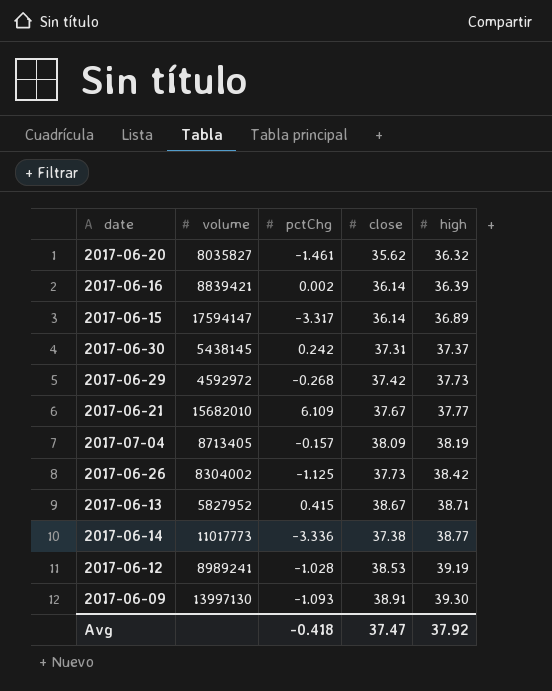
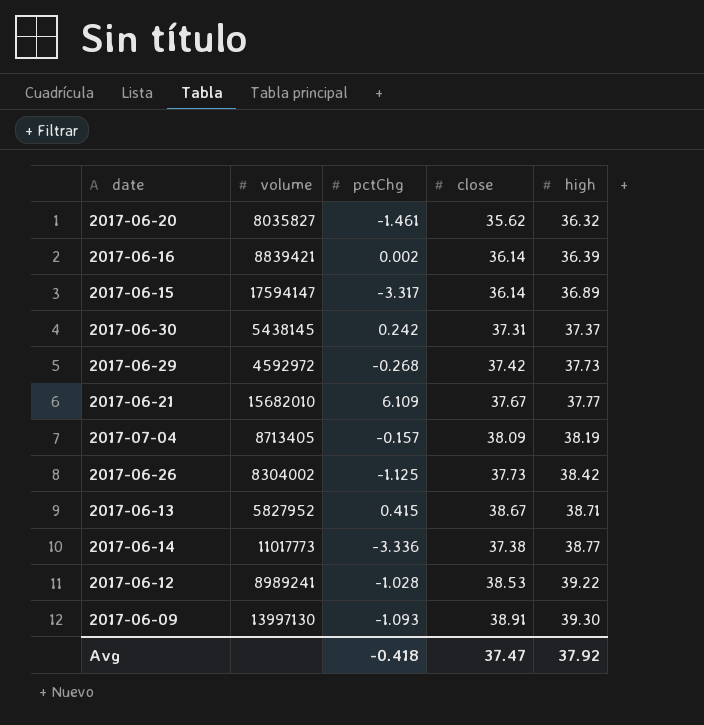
2017-06-12 | high: 39.19 -> 39.22

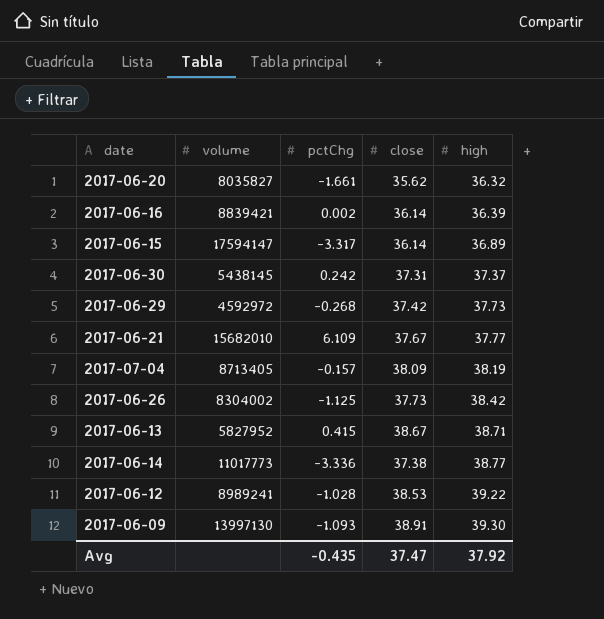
2017-06-20 | pctChg: -1.461 -> -1.661
Avg | pctChg: -0.418 -> -0.435

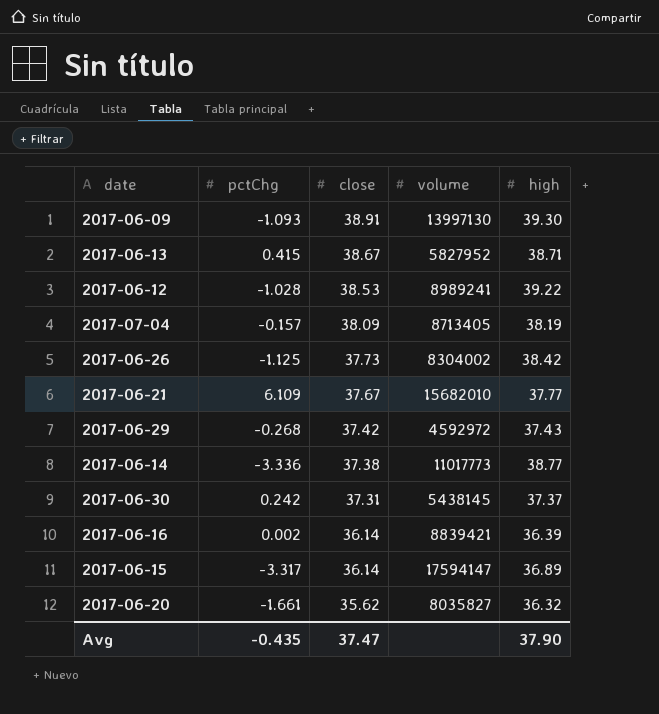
row order: high ascending -> close descending
column volume | position: 2 -> 4
2017-06-29 | high: 37.73 -> 37.43
Avg | high: 37.92 -> 37.90

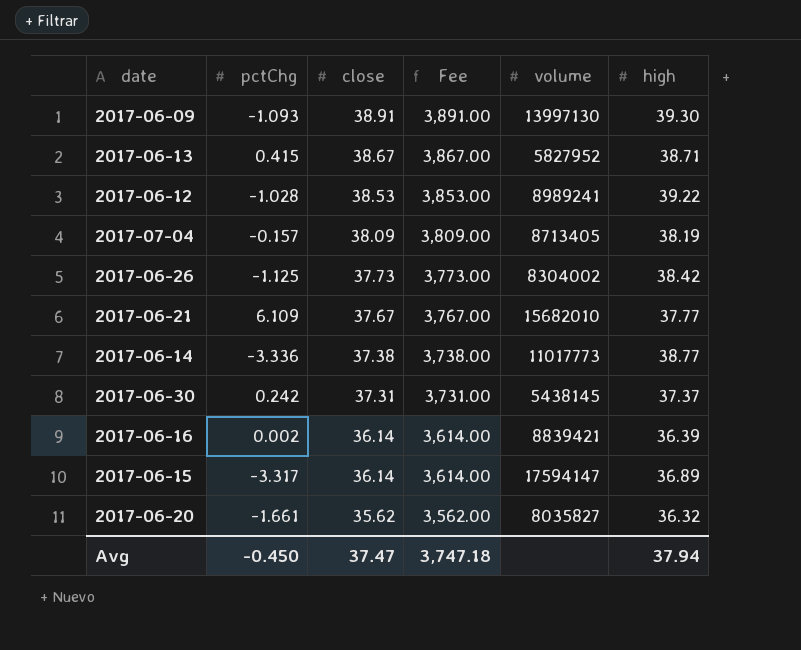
column Fee | formula: none -> [close] * 100
row 2017-06-29: -0.268 | 37.42 | 4592972 | 37.43 -> none
Avg | pctChg: -0.435 -> -0.450
Avg | high: 37.90 -> 37.94

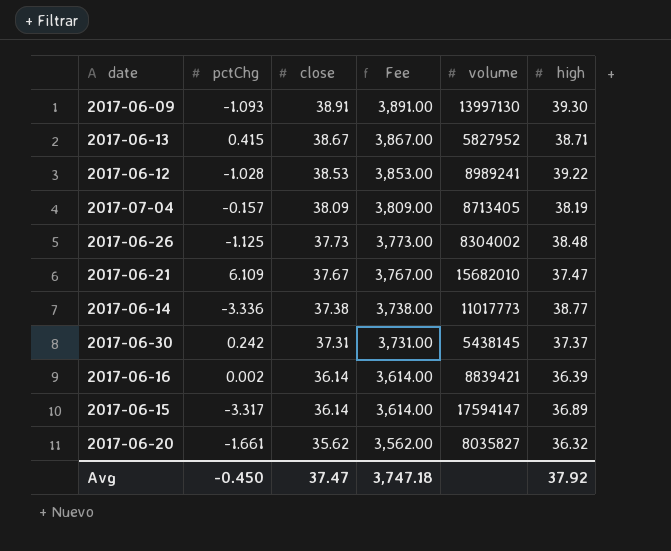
2017-06-26 | high: 38.42 -> 38.48
2017-06-21 | high: 37.77 -> 37.47
Avg | high: 37.94 -> 37.92

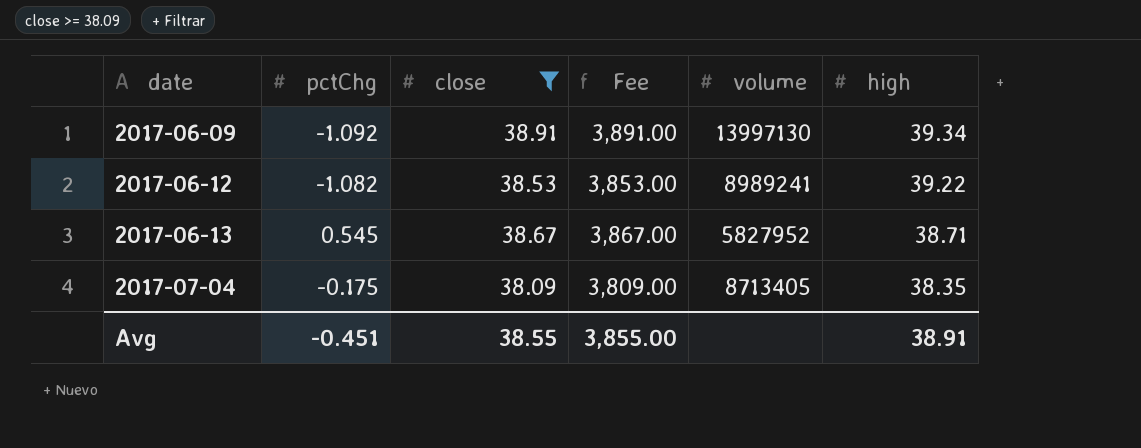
filter: none -> close >= 38.09
row order: close descending -> date ascending
2017-06-09 | pctChg: -1.093 -> -1.092
2017-06-09 | high: 39.30 -> 39.34
2017-06-12 | pctChg: -1.028 -> -1.082
2017-06-13 | pctChg: 0.415 -> 0.545
2017-07-04 | pctChg: -0.157 -> -0.175
2017-07-04 | high: 38.19 -> 38.35
Avg | pctChg: -0.450 -> -0.451
Avg | close: 37.47 -> 38.55
Avg | Fee: 3,747.18 -> 3,855.00
Avg | high: 37.92 -> 38.91

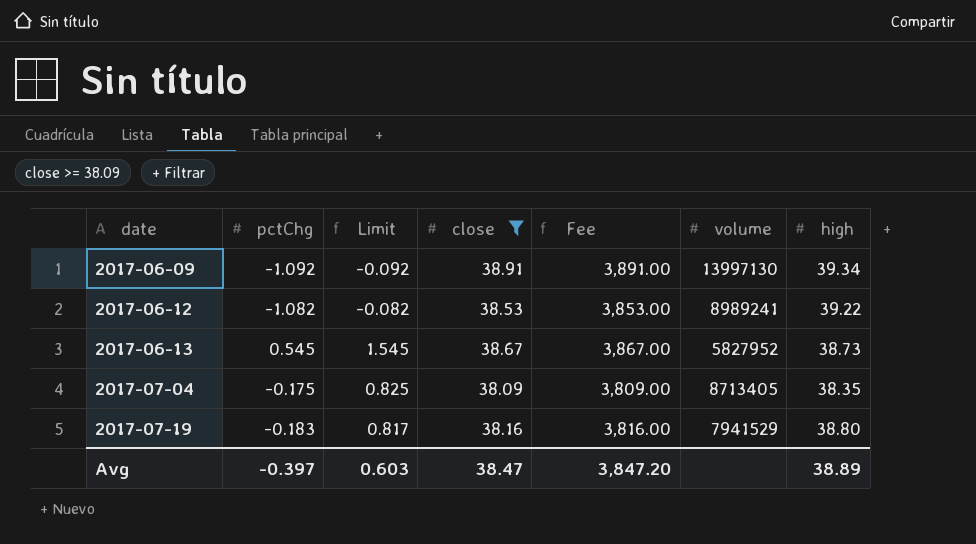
column Limit | formula: none -> [pctChg] + 1
2017-06-13 | high: 38.71 -> 38.73
row 2017-07-19: none -> -0.183 | 0.817 | 38.16 | 3,816.00 | 7941529 | 38.80
Avg | pctChg: -0.451 -> -0.397
Avg | close: 38.55 -> 38.47
Avg | Fee: 3,855.00 -> 3,847.20
Avg | high: 38.91 -> 38.89

